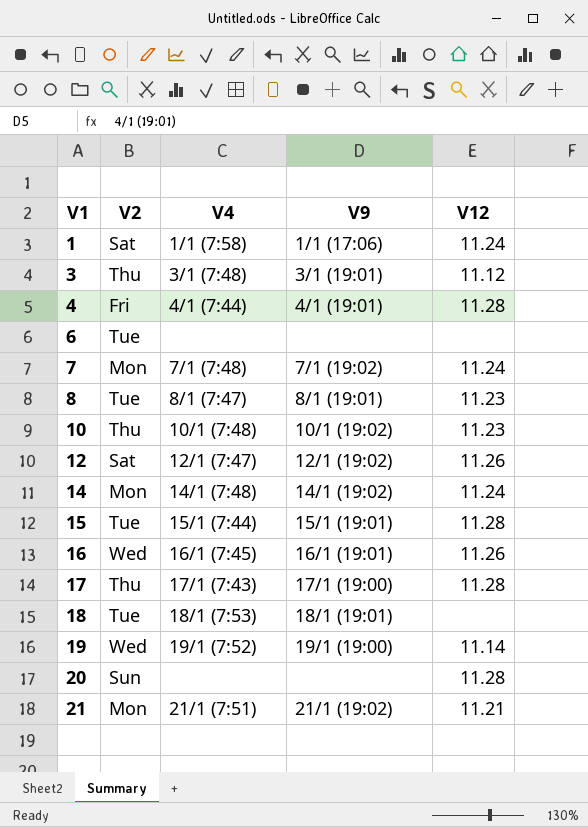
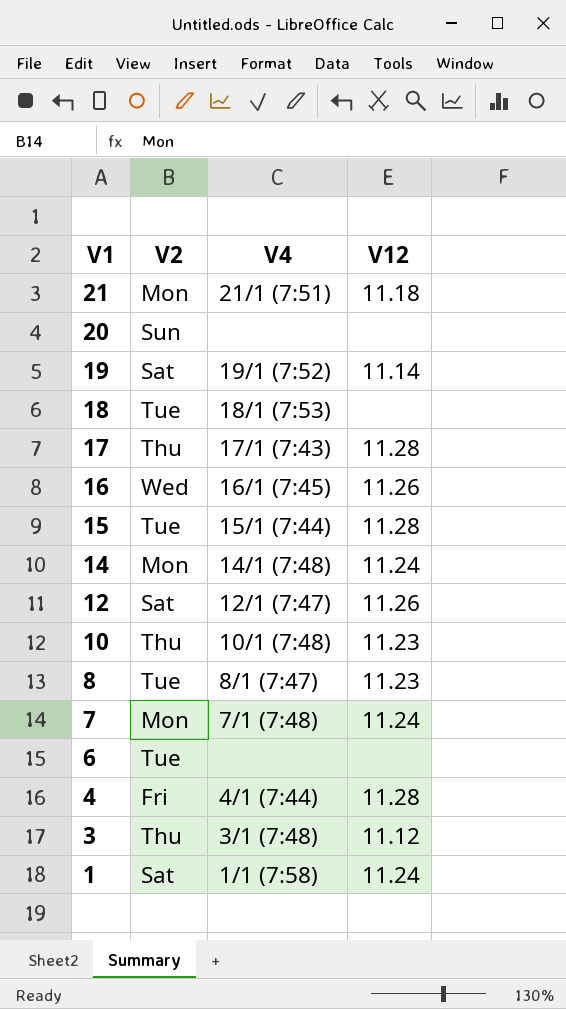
row order: V1 ascending -> V1 descending
column V9 | position: 4 -> none
21 | V12: 11.21 -> 11.18
20 | V12: 11.28 -> none
19 | V2: Wed -> Sat

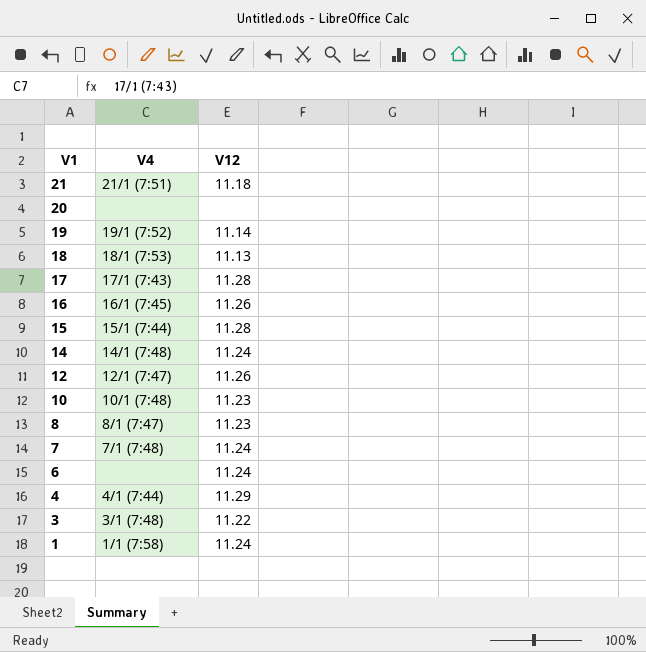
column V2 | position: 2 -> none
18 | V12: none -> 11.13
6 | V12: none -> 11.24
4 | V12: 11.28 -> 11.29
3 | V12: 11.12 -> 11.22

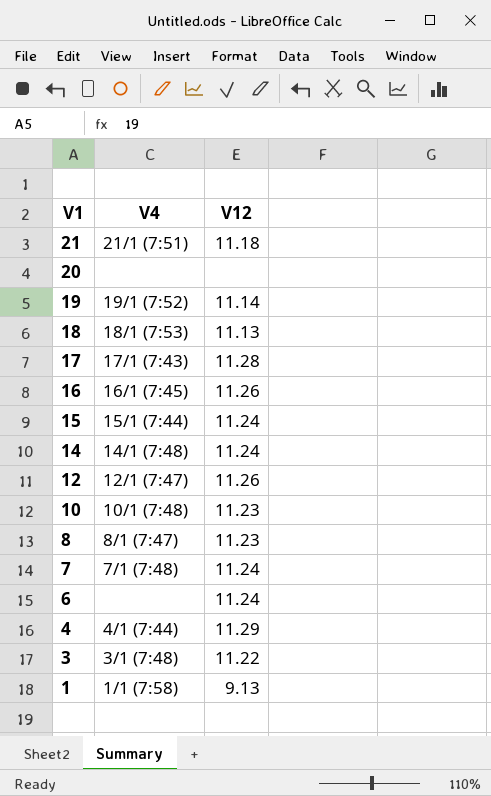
15 | V12: 11.28 -> 11.24
1 | V12: 11.24 -> 9.13

